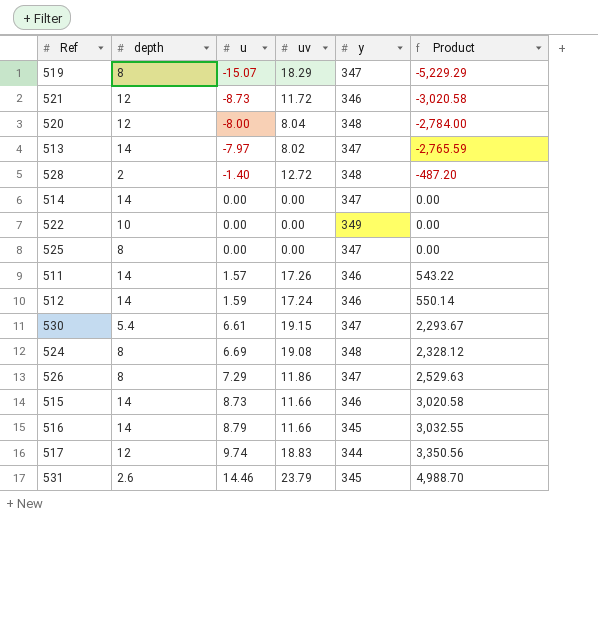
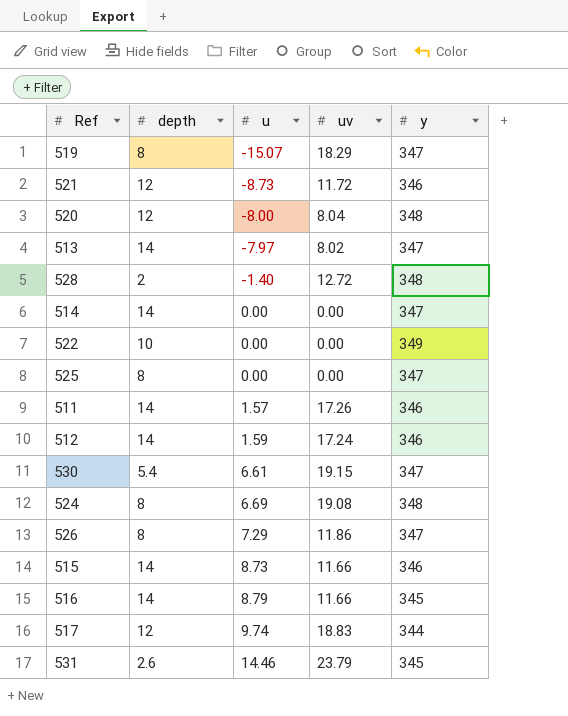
column Product | formula: [u] * [y] -> none

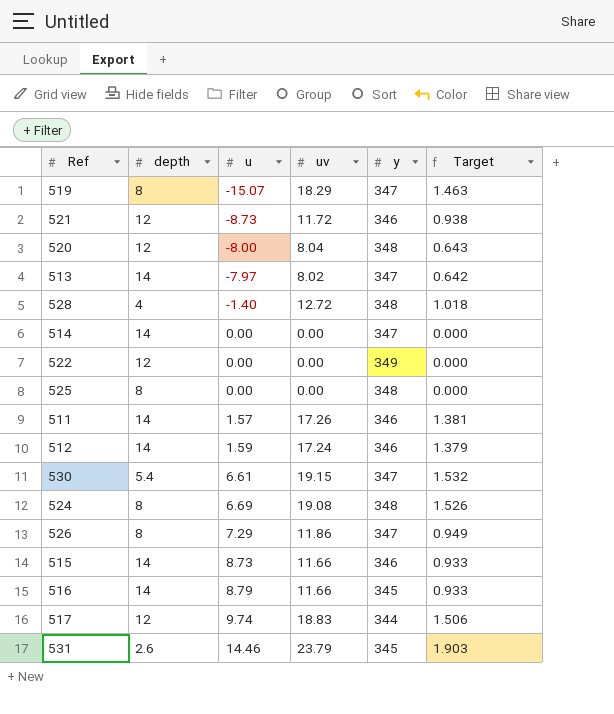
column Target | formula: none -> [uv] * 0.08
528 | depth: 2 -> 4
522 | depth: 10 -> 12
525 | y: 347 -> 348

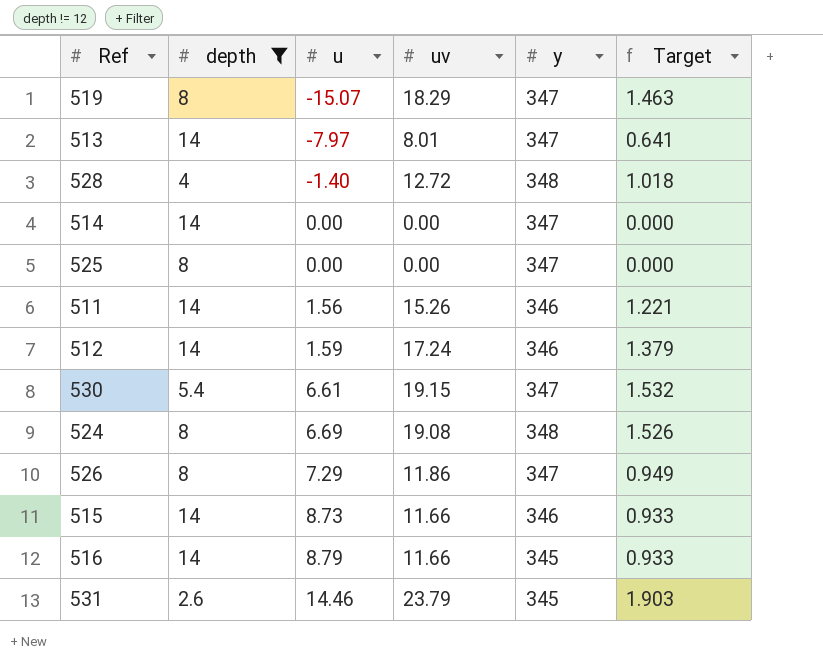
filter: none -> depth != 12
513 | uv: 8.02 -> 8.01
513 | Target: 0.642 -> 0.641
525 | y: 348 -> 347
511 | u: 1.57 -> 1.56
511 | uv: 17.26 -> 15.26
511 | Target: 1.381 -> 1.221

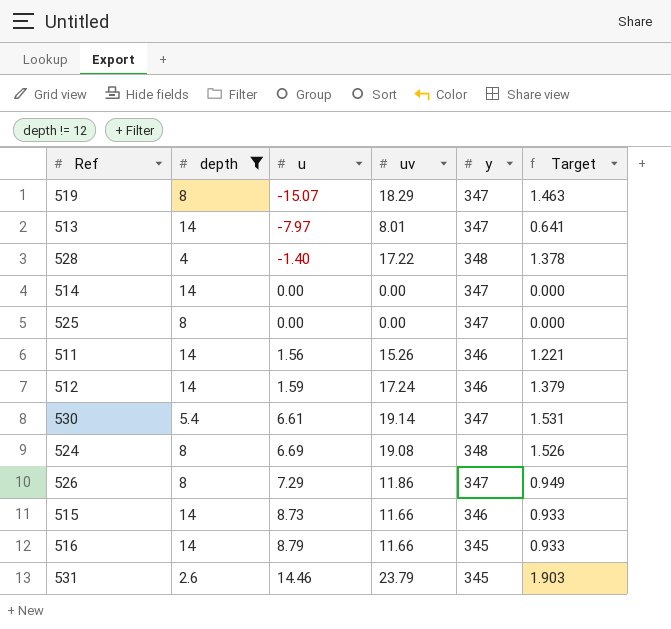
528 | uv: 12.72 -> 17.22
528 | Target: 1.018 -> 1.378
530 | uv: 19.15 -> 19.14
530 | Target: 1.532 -> 1.531

